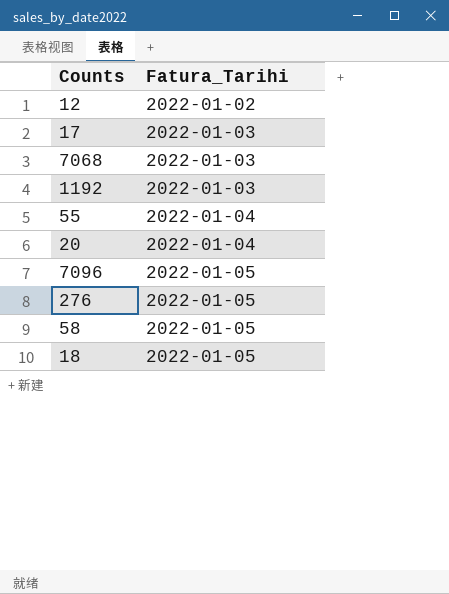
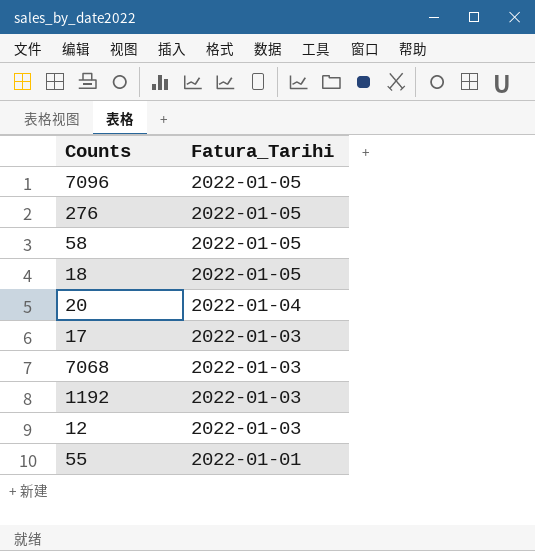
row order: Fatura_Tarihi ascending -> Fatura_Tarihi descending
12 | Fatura_Tarihi: 2022-01-02 -> 2022-01-03
55 | Fatura_Tarihi: 2022-01-04 -> 2022-01-01

